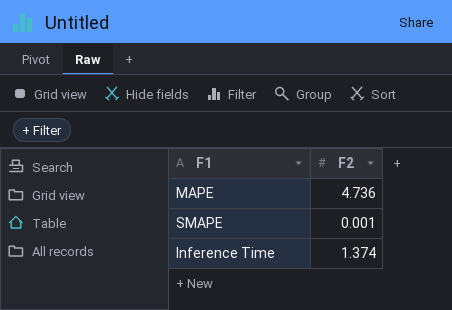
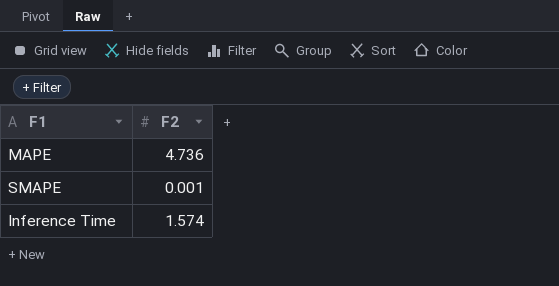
Inference Time | F2: 1.374 -> 1.574

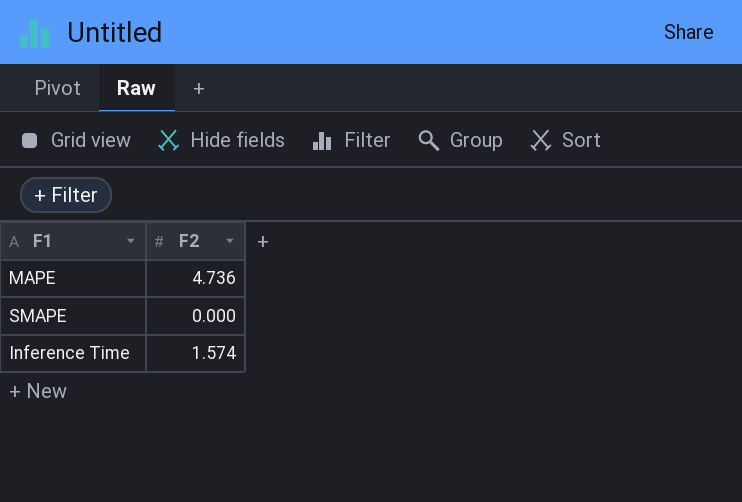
SMAPE | F2: 0.001 -> 0.000

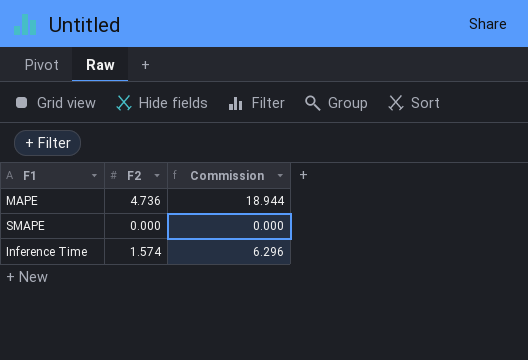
column Commission | formula: none -> [F2] * 4

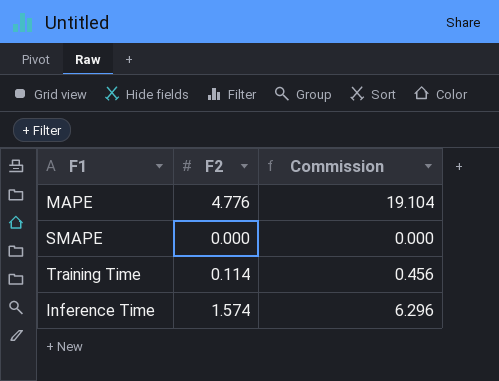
MAPE | F2: 4.736 -> 4.776
MAPE | Commission: 18.944 -> 19.104
row Training Time: none -> 0.114 | 0.456

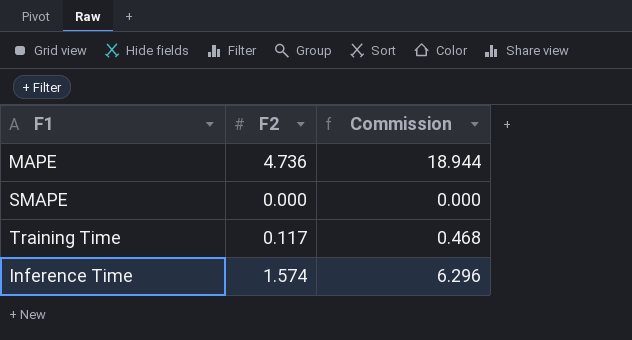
MAPE | F2: 4.776 -> 4.736
MAPE | Commission: 19.104 -> 18.944
Training Time | F2: 0.114 -> 0.117
Training Time | Commission: 0.456 -> 0.468

